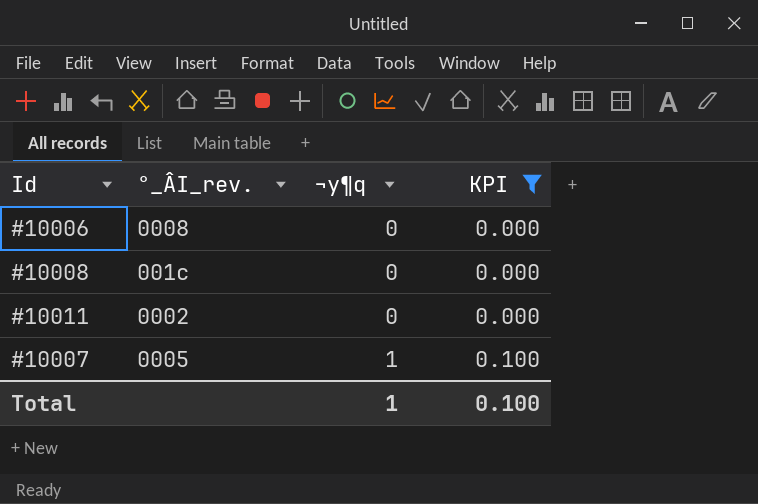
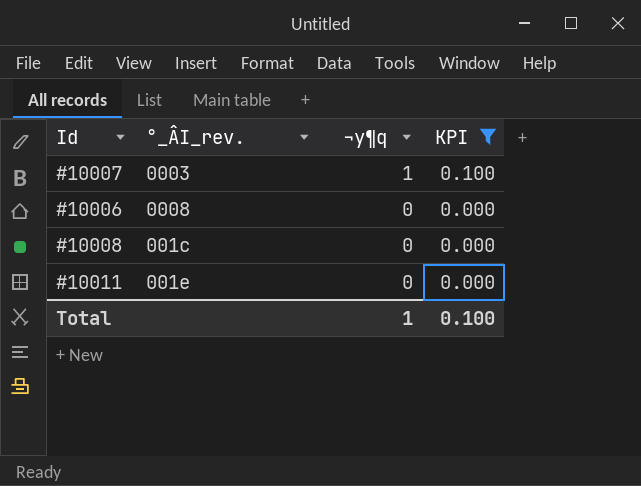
row order: ¬y¶q ascending -> ¬y¶q descending
#10007 | °_ÂI_rev.: 0005 -> 0003
#10011 | °_ÂI_rev.: 0002 -> 001e

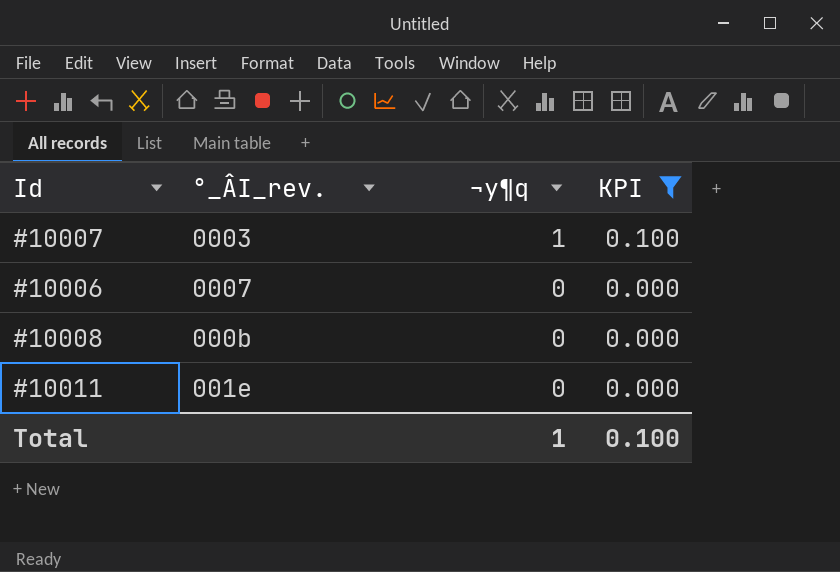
#10006 | °_ÂI_rev.: 0008 -> 0007
#10008 | °_ÂI_rev.: 001c -> 000b

